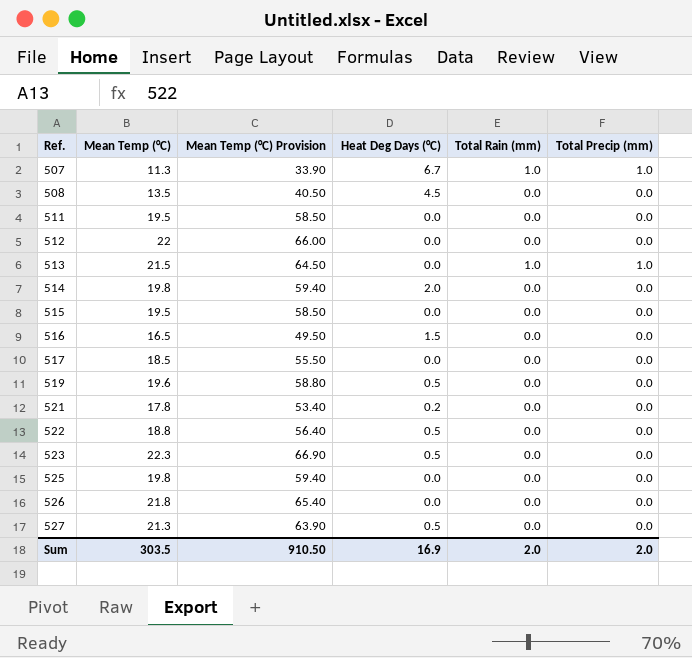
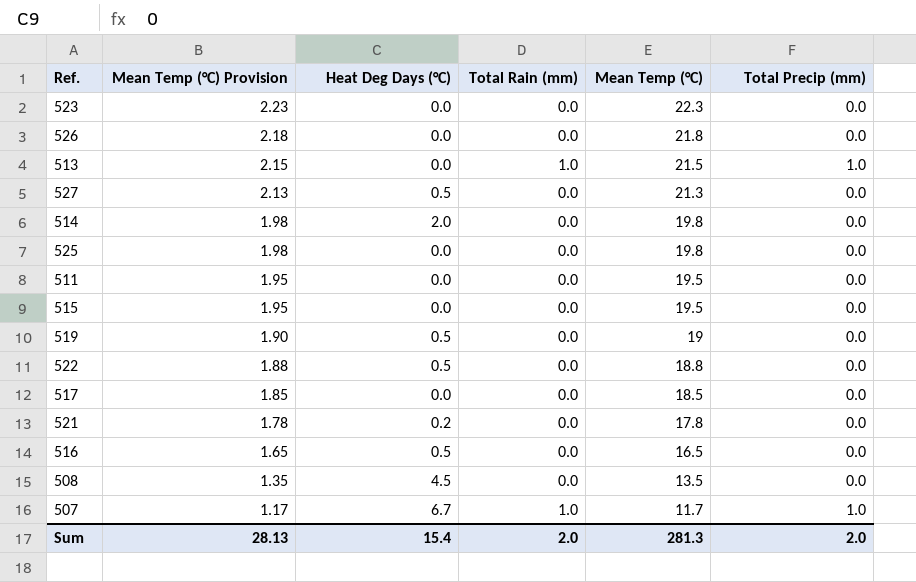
row order: Ref. ascending -> Mean Temp (°C) Provision descending
column Mean Temp (°C) Provision | formula: [Mean Temp (°C)] * 3 -> [Mean Temp (°C)] * 0.1
column Mean Temp (°C) | position: 2 -> 5
row 512: 22 | 66.00 | 0.0 | 0.0 | 0.0 -> none
523 | Heat Deg Days (°C): 0.5 -> 0.0
519 | Mean Temp (°C): 19.6 -> 19
516 | Heat Deg Days (°C): 1.5 -> 0.5
507 | Mean Temp (°C): 11.3 -> 11.7
Sum | Mean Temp (°C) Provision: 910.50 -> 28.13
Sum | Heat Deg Days (°C): 16.9 -> 15.4
Sum | Mean Temp (°C): 303.5 -> 281.3

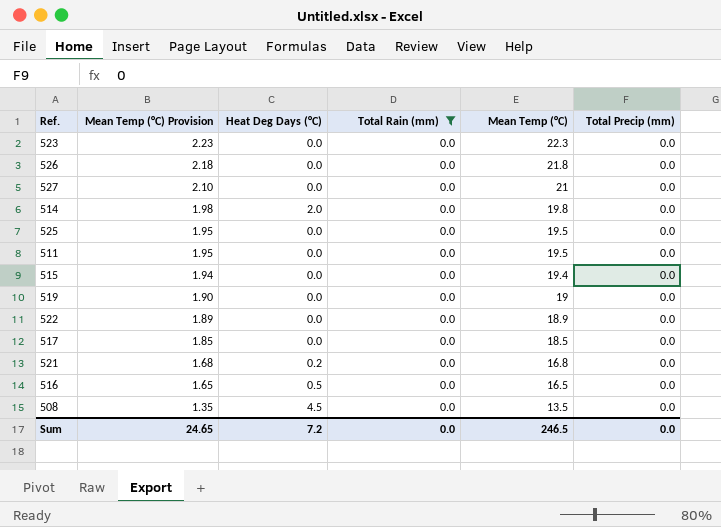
filter: none -> Total Rain (mm) = 0.0
527 | Mean Temp (°C) Provision: 2.13 -> 2.10
527 | Heat Deg Days (°C): 0.5 -> 0.0
527 | Mean Temp (°C): 21.3 -> 21
525 | Mean Temp (°C) Provision: 1.98 -> 1.95
525 | Mean Temp (°C): 19.8 -> 19.5
515 | Mean Temp (°C) Provision: 1.95 -> 1.94
515 | Mean Temp (°C): 19.5 -> 19.4
519 | Heat Deg Days (°C): 0.5 -> 0.0
522 | Mean Temp (°C) Provision: 1.88 -> 1.89
522 | Heat Deg Days (°C): 0.5 -> 0.0
522 | Mean Temp (°C): 18.8 -> 18.9
521 | Mean Temp (°C) Provision: 1.78 -> 1.68
521 | Mean Temp (°C): 17.8 -> 16.8
Sum | Mean Temp (°C) Provision: 28.13 -> 24.65
Sum | Heat Deg Days (°C): 15.4 -> 7.2
Sum | Total Rain (mm): 2.0 -> 0.0
Sum | Mean Temp (°C): 281.3 -> 246.5
Sum | Total Precip (mm): 2.0 -> 0.0

